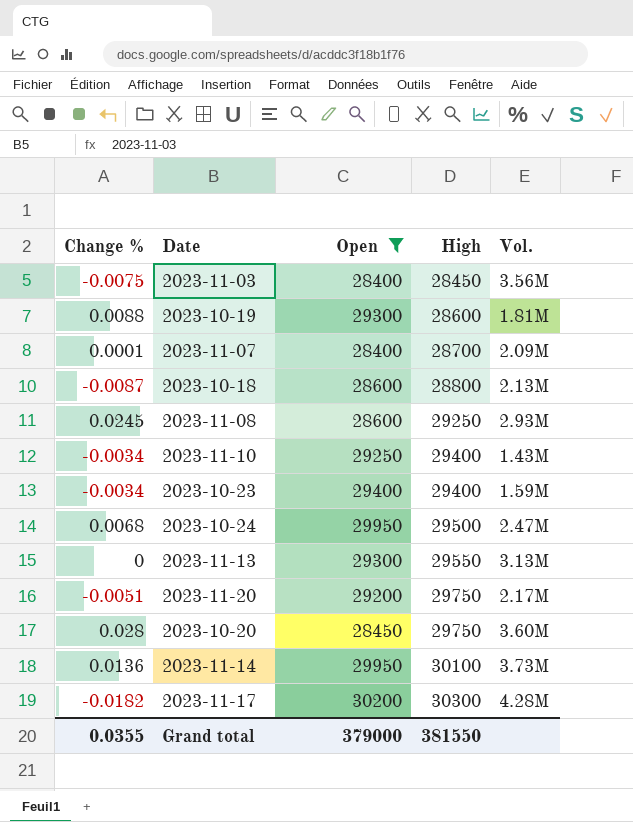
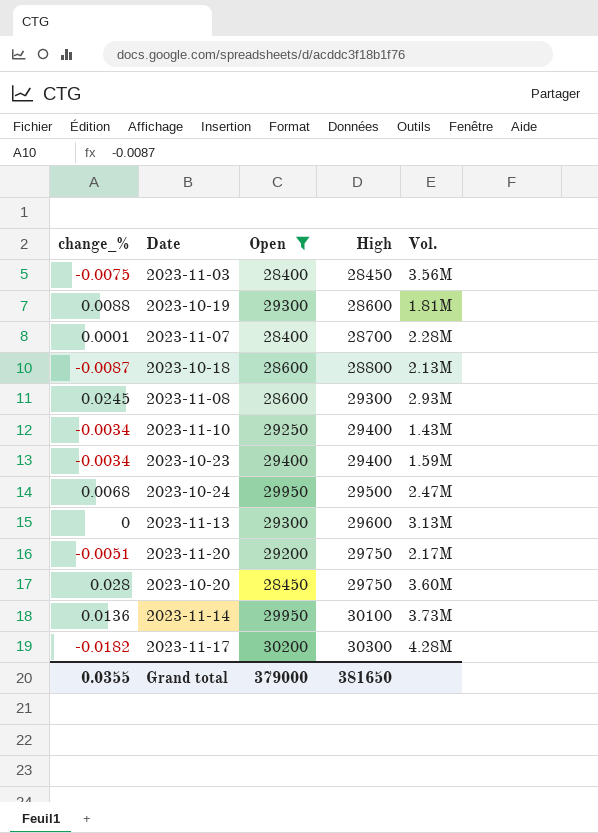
column name: Change % -> change_%
2023-11-07 | Vol.: 2.09M -> 2.28M
2023-11-08 | High: 29250 -> 29300
2023-11-13 | High: 29550 -> 29600
Grand total | High: 381550 -> 381650

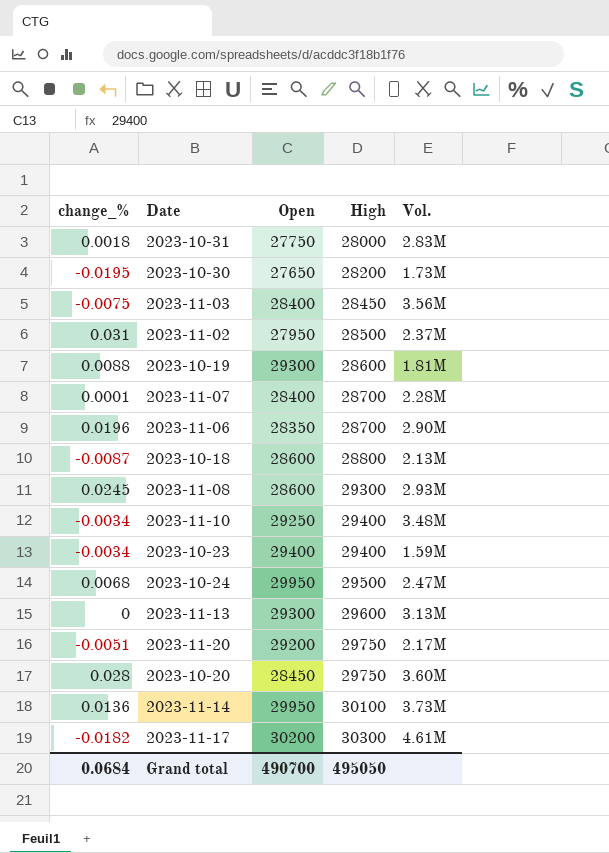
filter: Open >= 28400 -> none
2023-11-10 | Vol.: 1.43M -> 3.48M
2023-11-17 | Vol.: 4.28M -> 4.61M
Grand total | change_%: 0.0355 -> 0.0684
Grand total | Open: 379000 -> 490700
Grand total | High: 381650 -> 495050

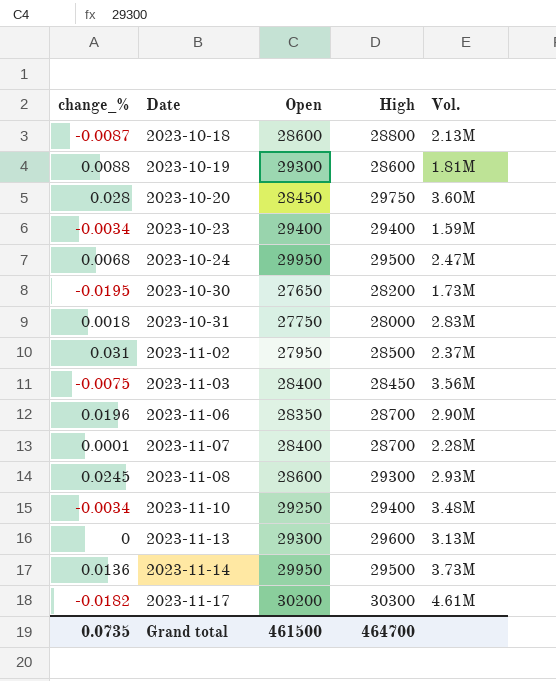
row order: High ascending -> Date ascending
row 2023-11-20: -0.0051 | 29200 | 29750 | 2.17M -> none
2023-11-14 | High: 30100 -> 29500
Grand total | change_%: 0.0684 -> 0.0735
Grand total | Open: 490700 -> 461500
Grand total | High: 495050 -> 464700

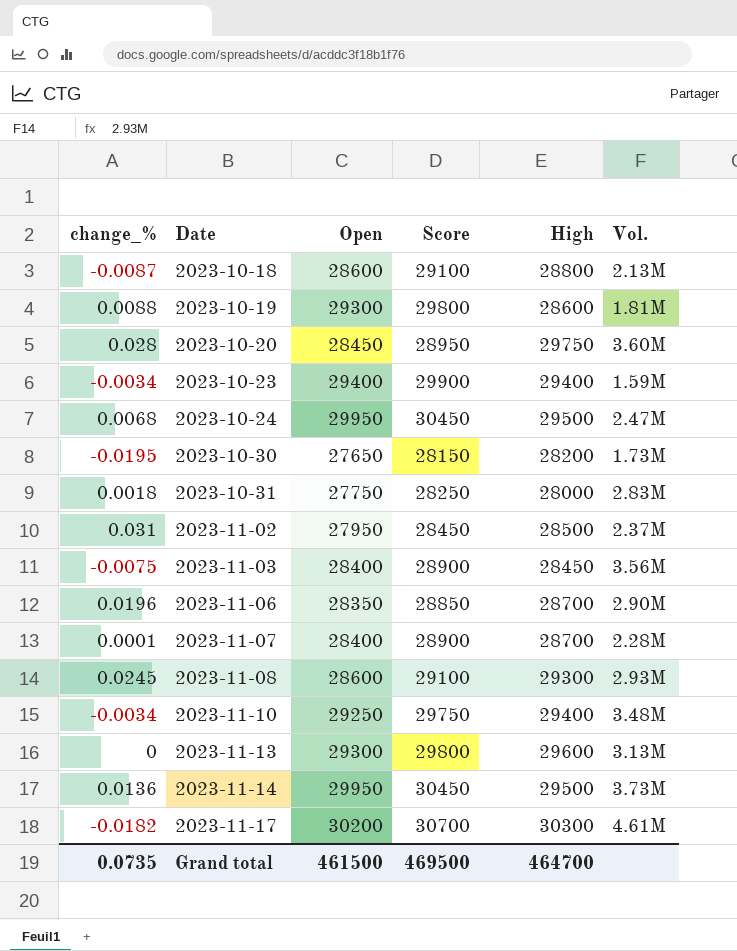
column Score | formula: none -> [Open] + 500

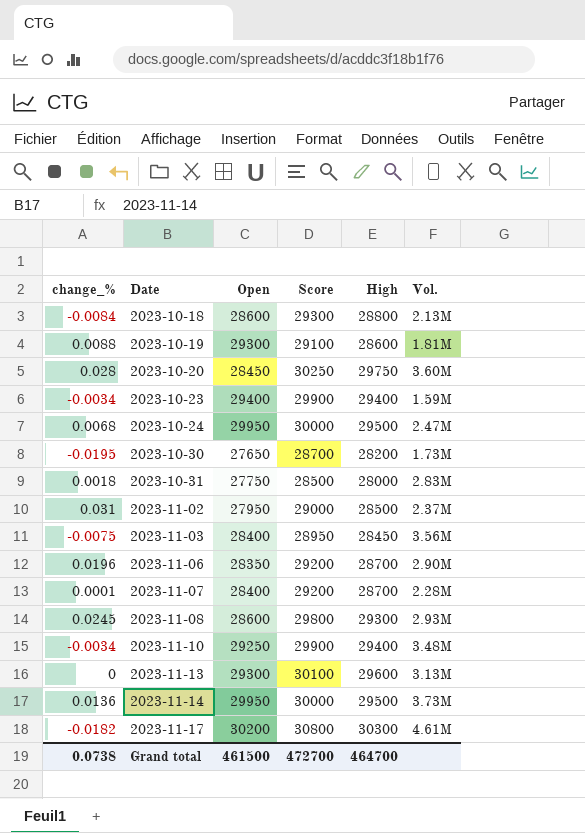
column Score | formula: [Open] + 500 -> [High] + 500
2023-10-18 | change_%: -0.0087 -> -0.0084
Grand total | change_%: 0.0735 -> 0.0738
Grand total | Score: 469500 -> 472700

